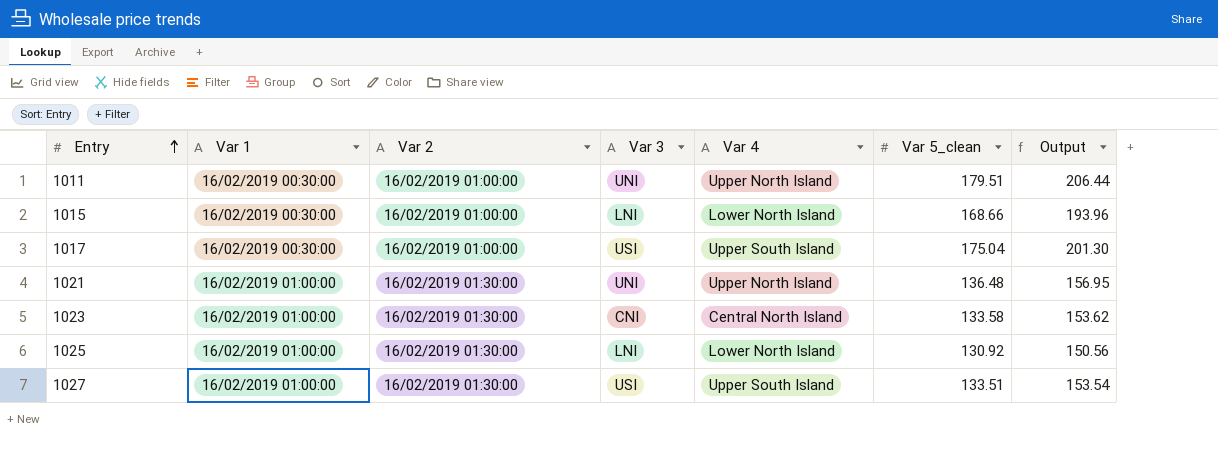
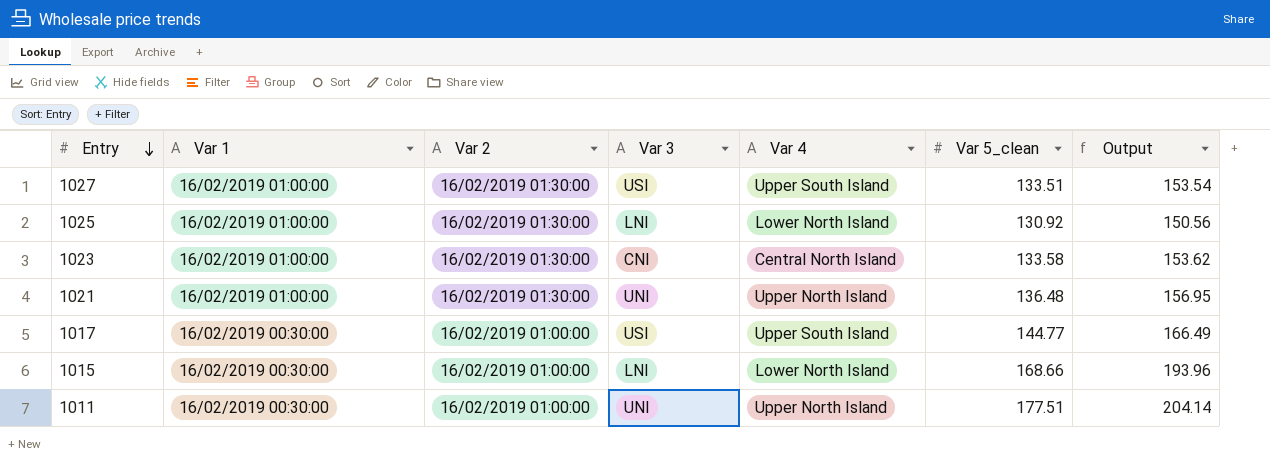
row order: Entry ascending -> Entry descending
1017 | Var 5_clean: 175.04 -> 144.77
1017 | Output: 201.30 -> 166.49
1011 | Var 5_clean: 179.51 -> 177.51
1011 | Output: 206.44 -> 204.14

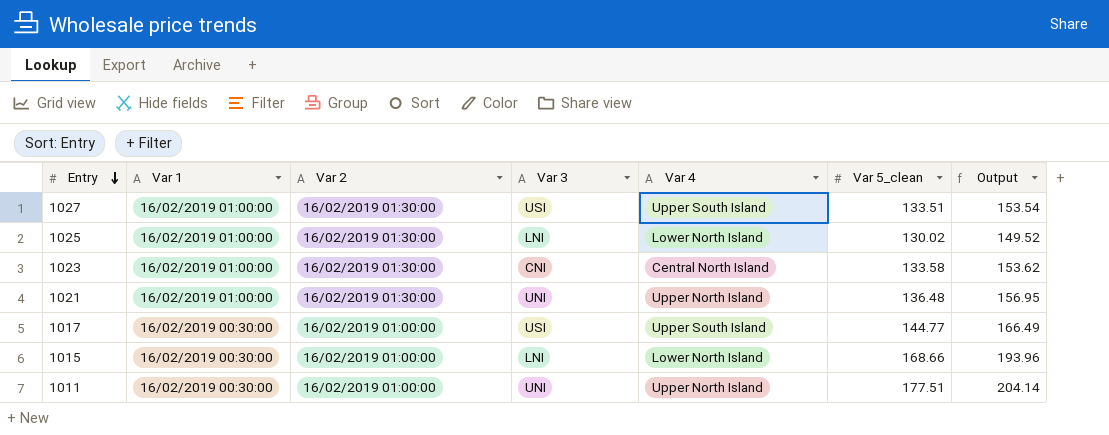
1025 | Var 5_clean: 130.92 -> 130.02
1025 | Output: 150.56 -> 149.52

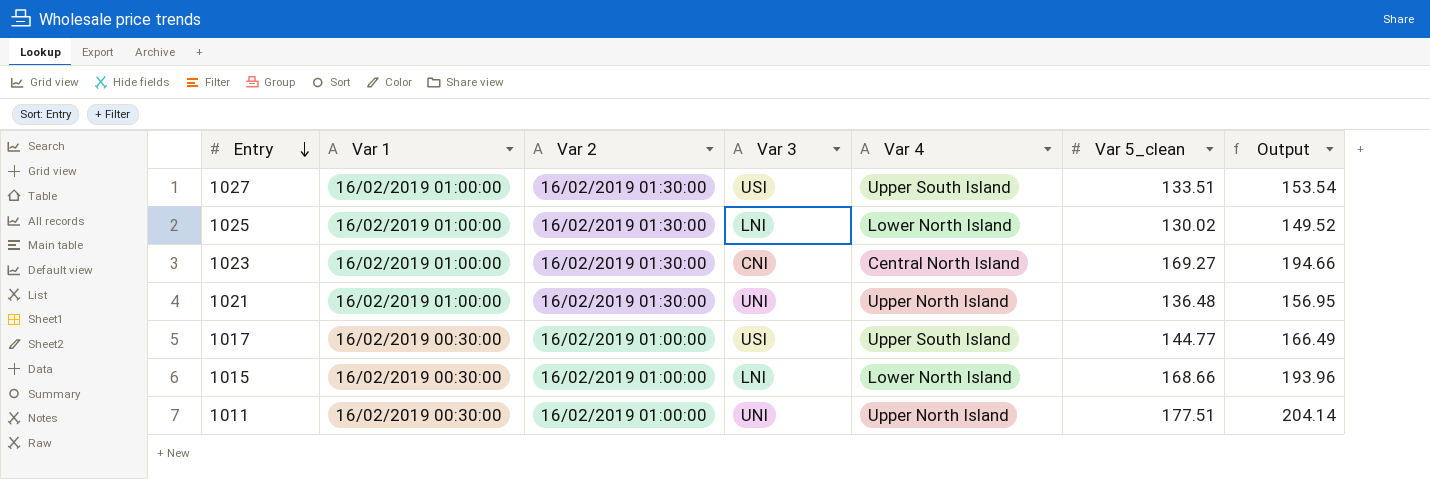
1023 | Var 5_clean: 133.58 -> 169.27
1023 | Output: 153.62 -> 194.66

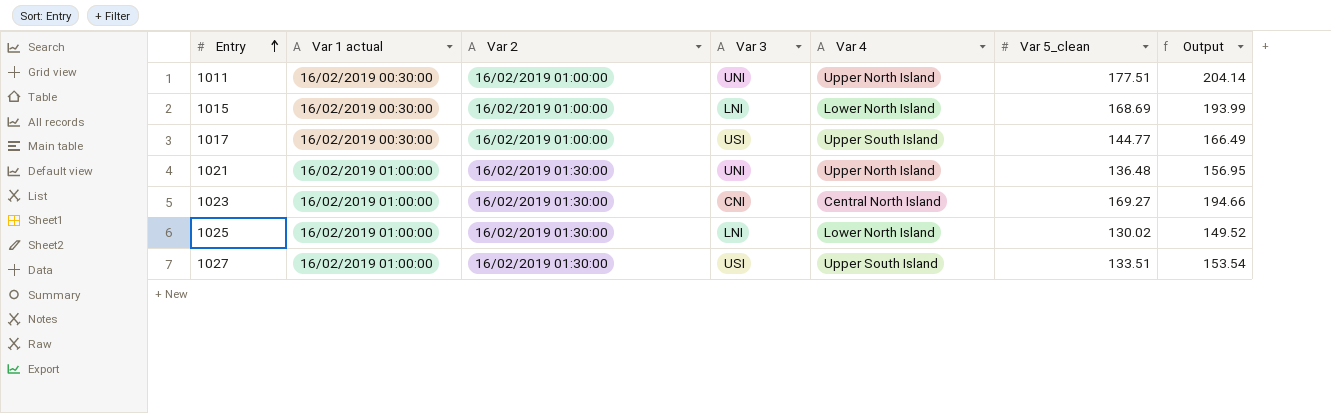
row order: Entry descending -> Entry ascending
column name: Var 1 -> Var 1 actual
1015 | Var 5_clean: 168.66 -> 168.69
1015 | Output: 193.96 -> 193.99

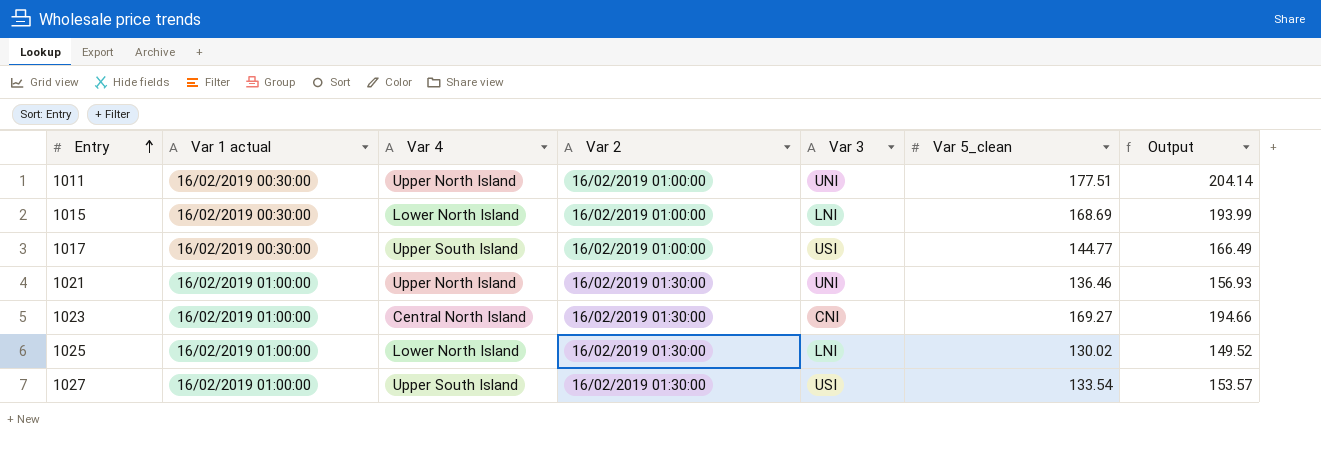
column Var 4 | position: 5 -> 3
1021 | Var 5_clean: 136.48 -> 136.46
1021 | Output: 156.95 -> 156.93
1027 | Var 5_clean: 133.51 -> 133.54
1027 | Output: 153.54 -> 153.57

